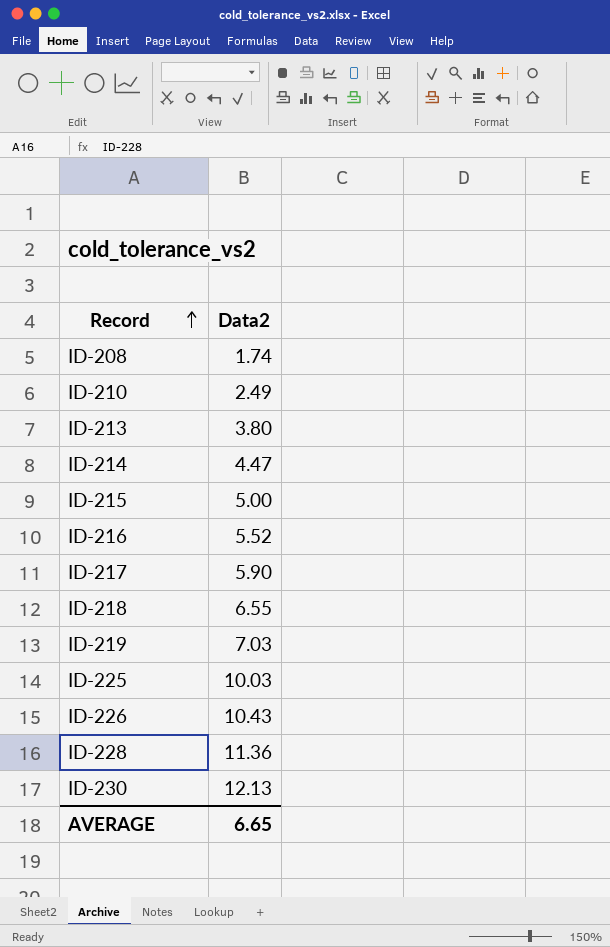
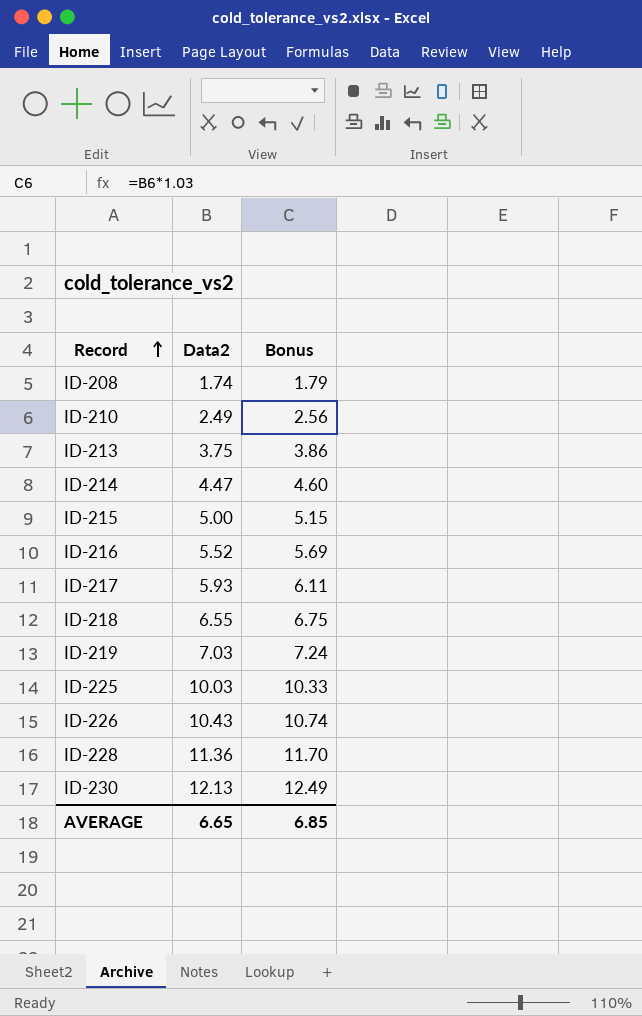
column Bonus | formula: none -> [Data2] * 1.03
ID-213 | Data2: 3.80 -> 3.75
ID-217 | Data2: 5.90 -> 5.93

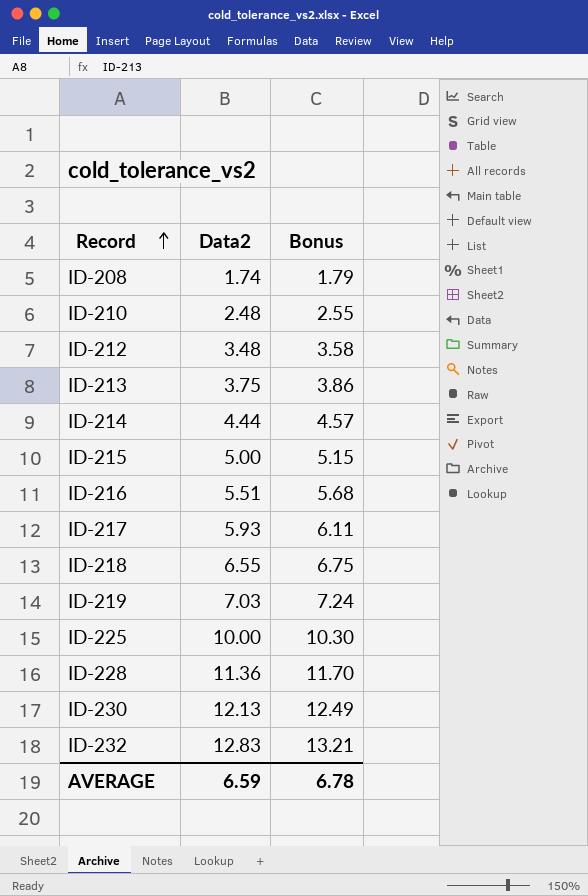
row ID-226: 10.43 | 10.74 -> none
ID-210 | Data2: 2.49 -> 2.48
ID-210 | Bonus: 2.56 -> 2.55
row ID-212: none -> 3.48 | 3.58
ID-214 | Data2: 4.47 -> 4.44
ID-214 | Bonus: 4.60 -> 4.57
ID-216 | Data2: 5.52 -> 5.51
ID-216 | Bonus: 5.69 -> 5.68
ID-225 | Data2: 10.03 -> 10.00
ID-225 | Bonus: 10.33 -> 10.30
row ID-232: none -> 12.83 | 13.21
AVERAGE | Data2: 6.65 -> 6.59
AVERAGE | Bonus: 6.85 -> 6.78

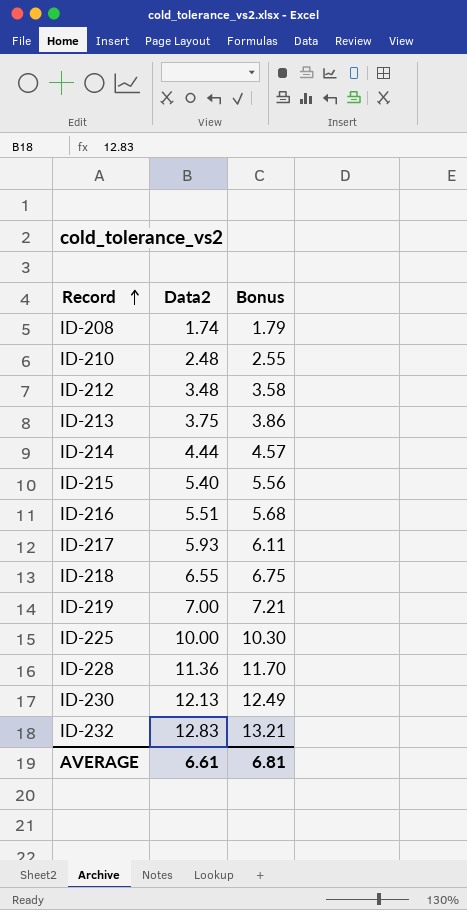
ID-215 | Data2: 5.00 -> 5.40
ID-215 | Bonus: 5.15 -> 5.56
ID-219 | Data2: 7.03 -> 7.00
ID-219 | Bonus: 7.24 -> 7.21
AVERAGE | Data2: 6.59 -> 6.61
AVERAGE | Bonus: 6.78 -> 6.81

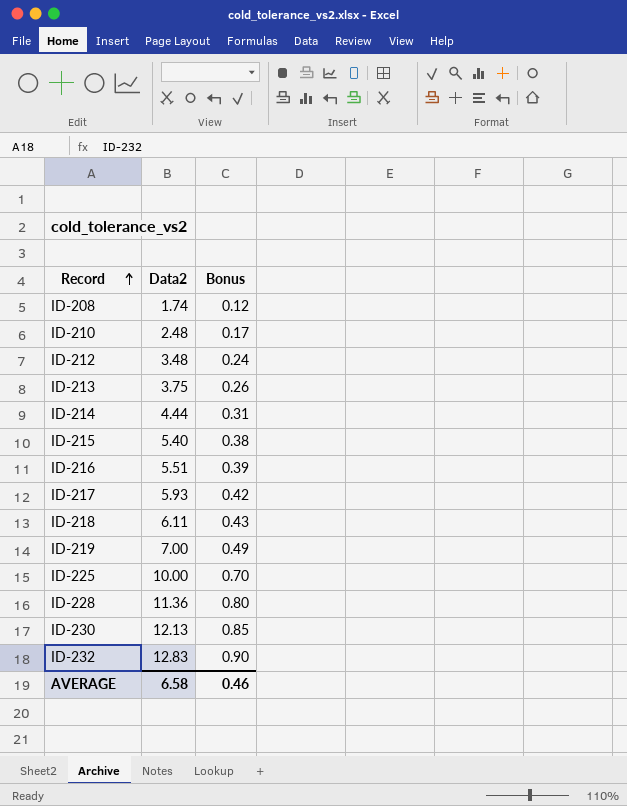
column Bonus | formula: [Data2] * 1.03 -> [Data2] * 0.07
ID-218 | Data2: 6.55 -> 6.11
AVERAGE | Data2: 6.61 -> 6.58
AVERAGE | Bonus: 6.81 -> 0.46

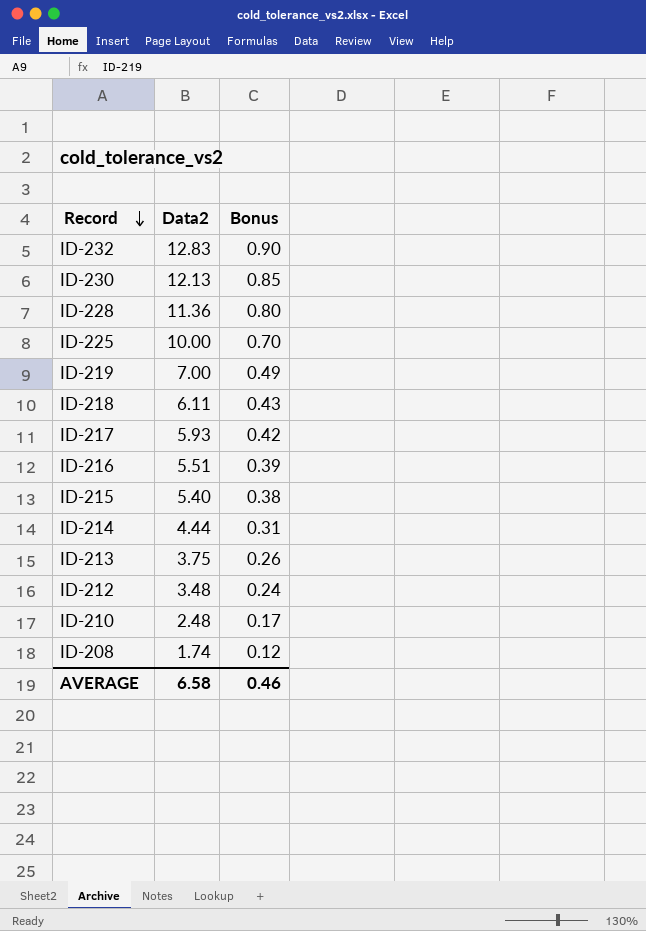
row order: Record ascending -> Record descending

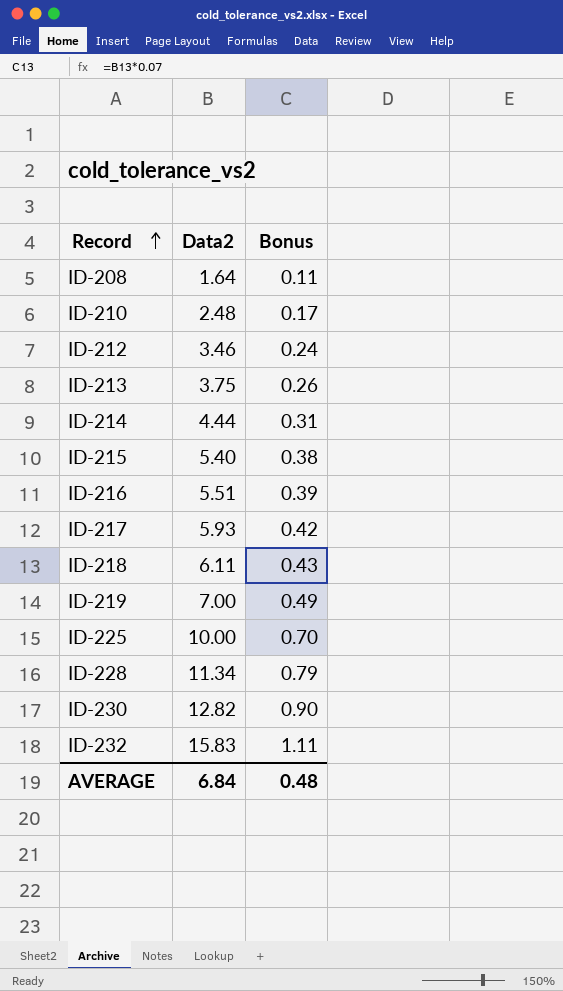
row order: Record descending -> Record ascending
ID-208 | Data2: 1.74 -> 1.64
ID-208 | Bonus: 0.12 -> 0.11
ID-212 | Data2: 3.48 -> 3.46
ID-228 | Data2: 11.36 -> 11.34
ID-228 | Bonus: 0.80 -> 0.79
ID-230 | Data2: 12.13 -> 12.82
ID-230 | Bonus: 0.85 -> 0.90
ID-232 | Data2: 12.83 -> 15.83
ID-232 | Bonus: 0.90 -> 1.11
AVERAGE | Data2: 6.58 -> 6.84
AVERAGE | Bonus: 0.46 -> 0.48

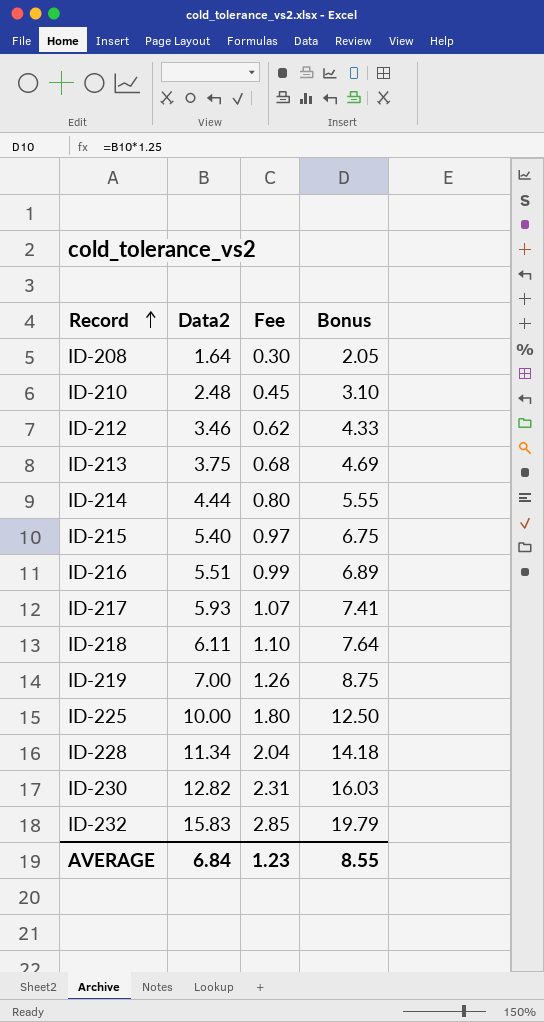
column Fee | formula: none -> [Data2] * 0.18
column Bonus | formula: [Data2] * 0.07 -> [Data2] * 1.25
AVERAGE | Bonus: 0.48 -> 8.55

